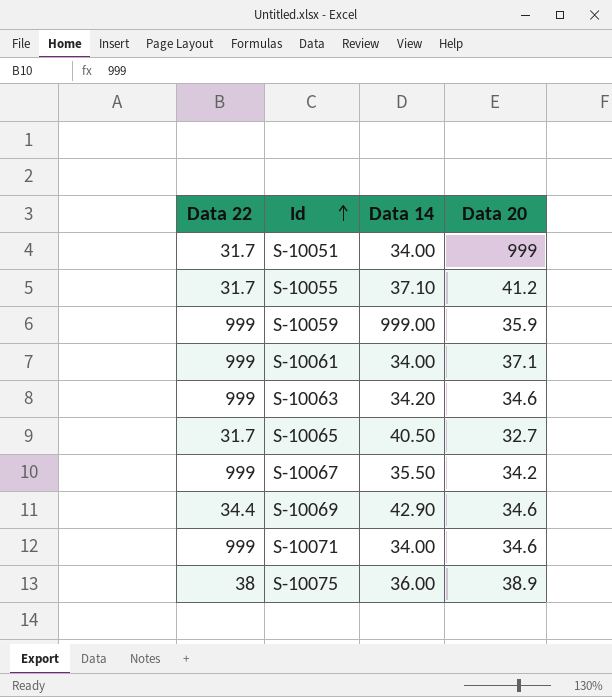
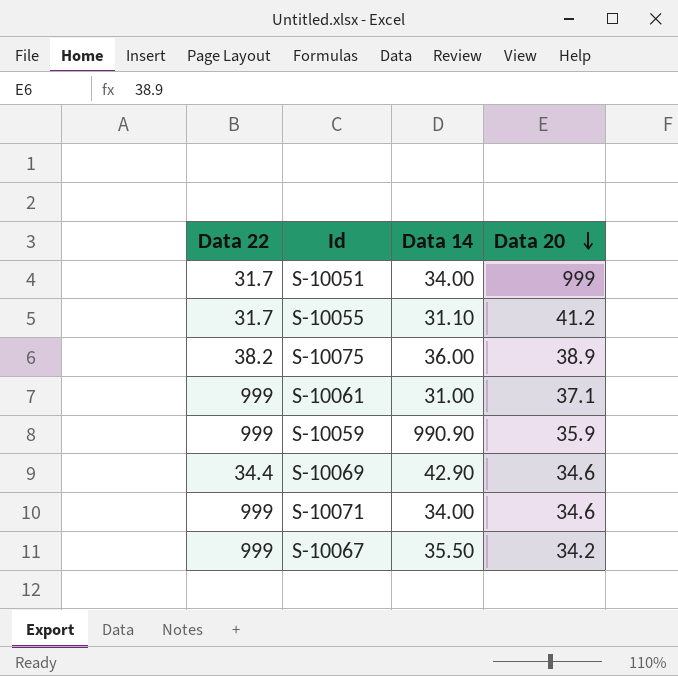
row order: Id ascending -> Data 20 descending
row S-10063: 999 | 34.20 | 34.6 -> none
row S-10065: 31.7 | 40.50 | 32.7 -> none
S-10055 | Data 14: 37.10 -> 31.10
S-10075 | Data 22: 38 -> 38.2
S-10061 | Data 14: 34.00 -> 31.00
S-10059 | Data 14: 999.00 -> 990.90

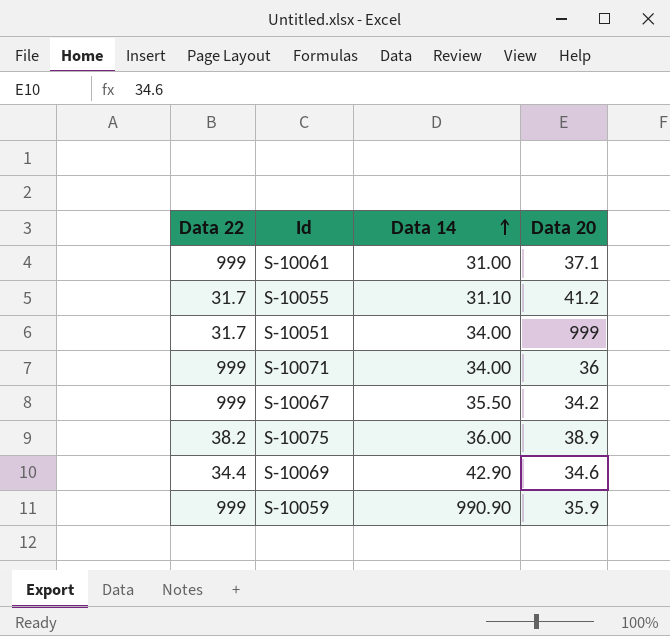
row order: Data 20 descending -> Data 14 ascending
S-10071 | Data 20: 34.6 -> 36

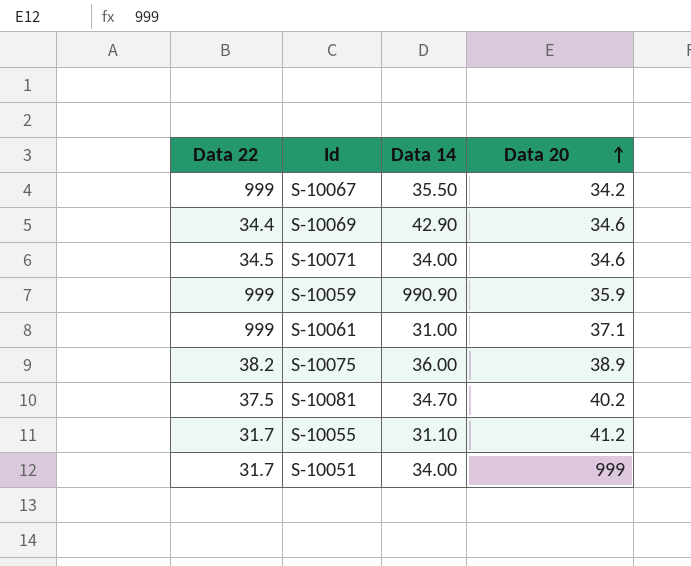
row order: Data 14 ascending -> Data 20 ascending
S-10071 | Data 22: 999 -> 34.5
S-10071 | Data 20: 36 -> 34.6
row S-10081: none -> 37.5 | 34.70 | 40.2

